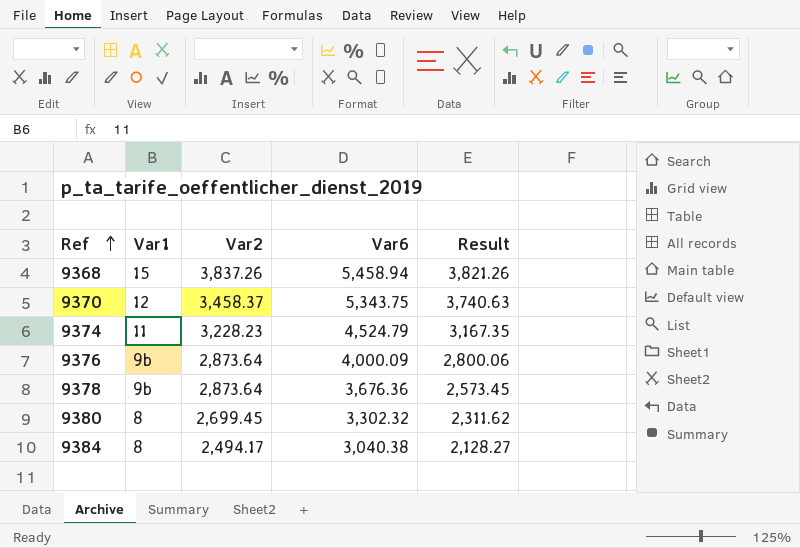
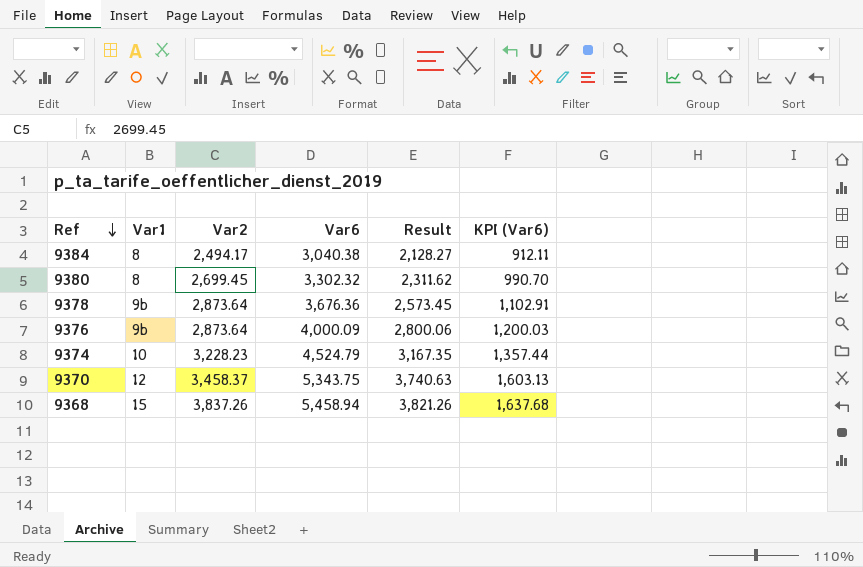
row order: Ref ascending -> Ref descending
column KPI (Var6) | formula: none -> [Var6] * 0.3
9374 | Var1: 11 -> 10

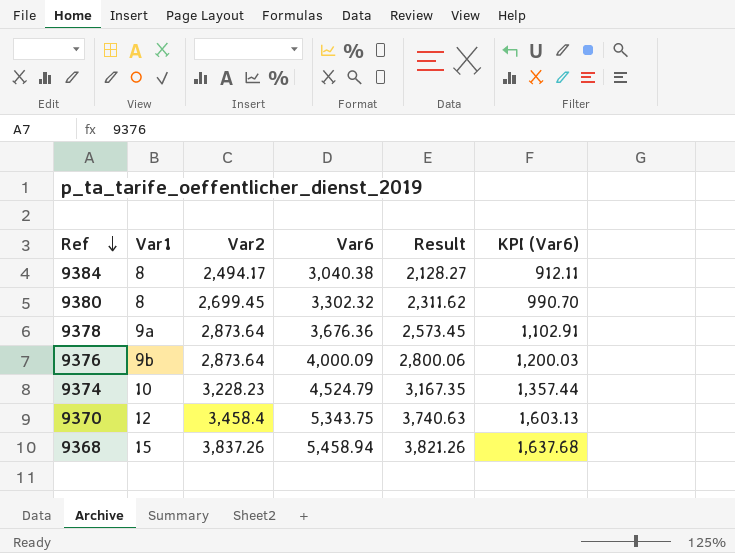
9378 | Var1: 9b -> 9a
9370 | Var2: 3,458.37 -> 3,458.4

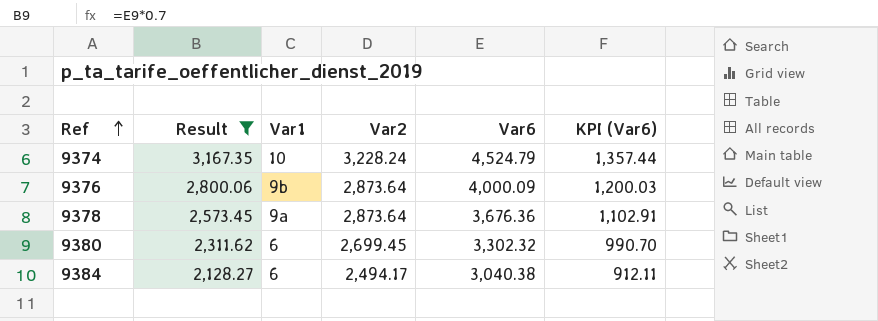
filter: none -> Result <= 3,167.35
row order: Ref descending -> Ref ascending
column Result | position: 5 -> 2
9374 | Var2: 3,228.23 -> 3,228.24
9380 | Var1: 8 -> 6
9384 | Var1: 8 -> 6

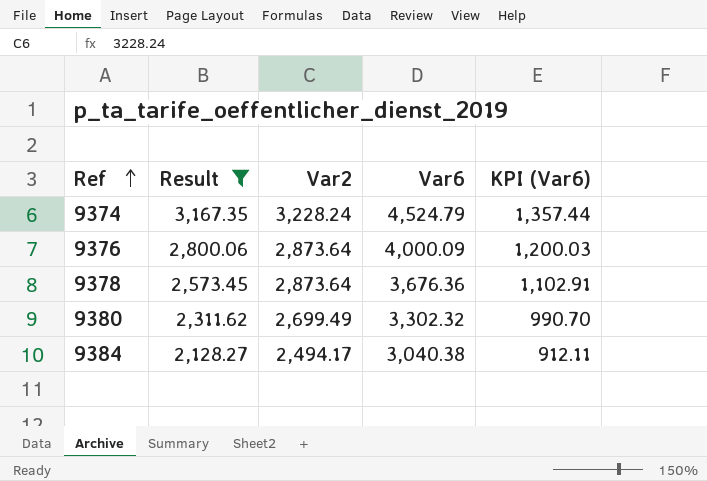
column Var1 | position: 3 -> none
9380 | Var2: 2,699.45 -> 2,699.49

